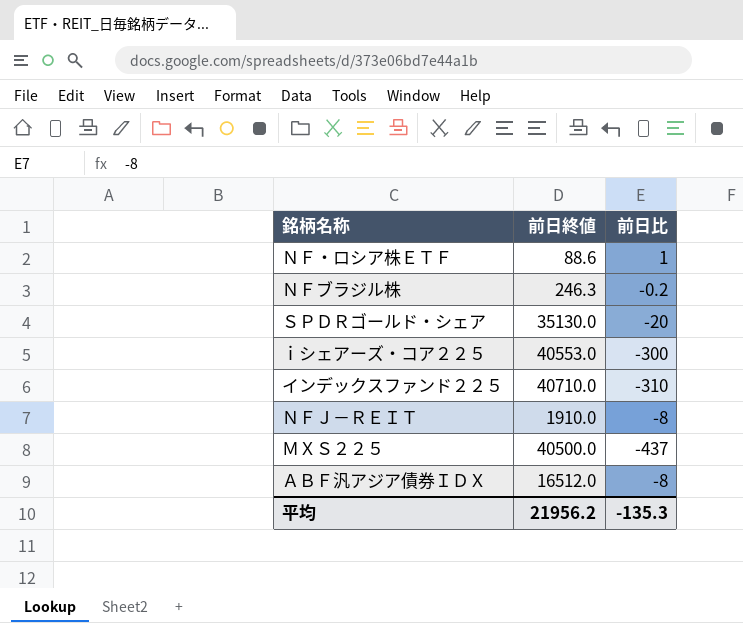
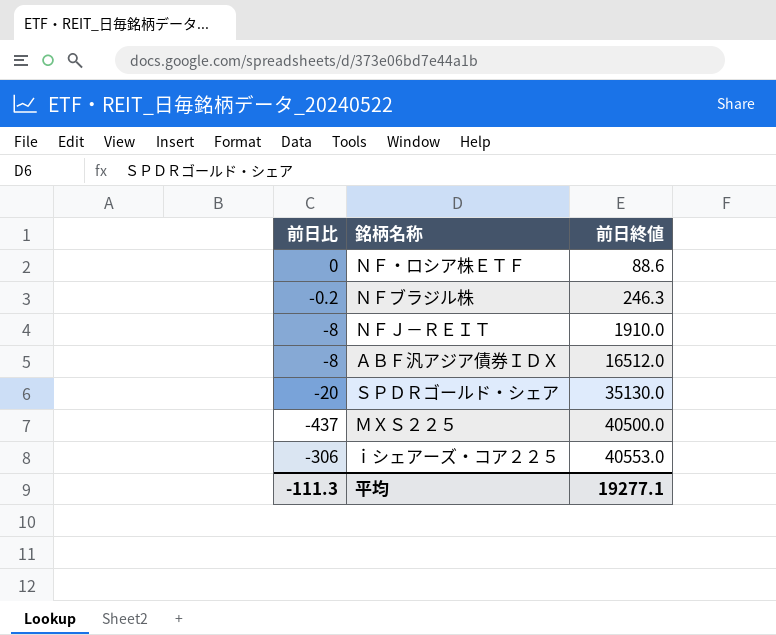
row order: none -> 前日終値 ascending
column 前日比 | position: 3 -> 1
row インデックスファンド２２５: 40710.0 | -310 -> none
ＮＦ・ロシア株ＥＴＦ | 前日比: 1 -> 0
ｉシェアーズ・コア２２５ | 前日比: -300 -> -306
平均 | 前日比: -135.3 -> -111.3
平均 | 前日終値: 21956.2 -> 19277.1

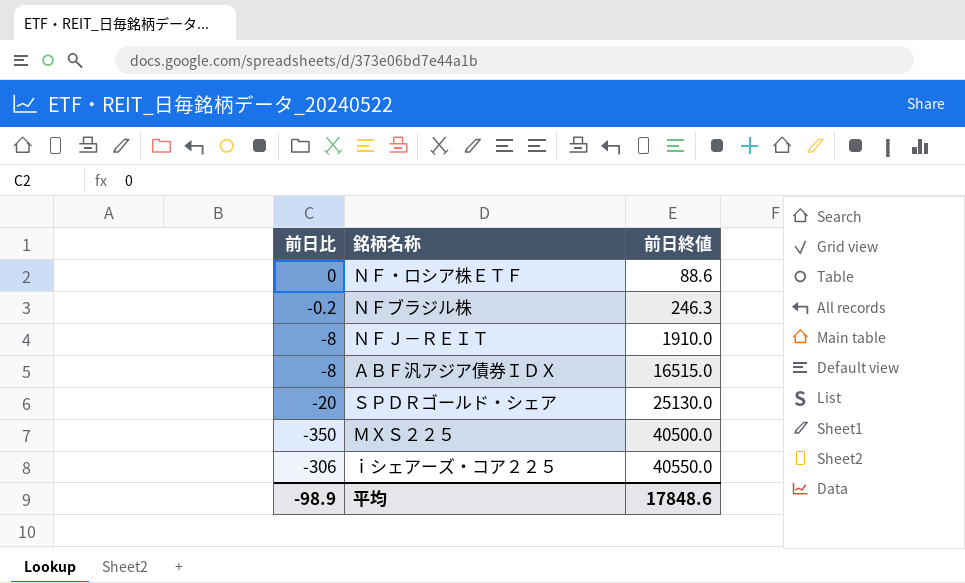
ＡＢＦ汎アジア債券ＩＤＸ | 前日終値: 16512.0 -> 16515.0
ＳＰＤＲゴールド・シェア | 前日終値: 35130.0 -> 25130.0
ＭＸＳ２２５ | 前日比: -437 -> -350
ｉシェアーズ・コア２２５ | 前日終値: 40553.0 -> 40550.0
平均 | 前日比: -111.3 -> -98.9
平均 | 前日終値: 19277.1 -> 17848.6

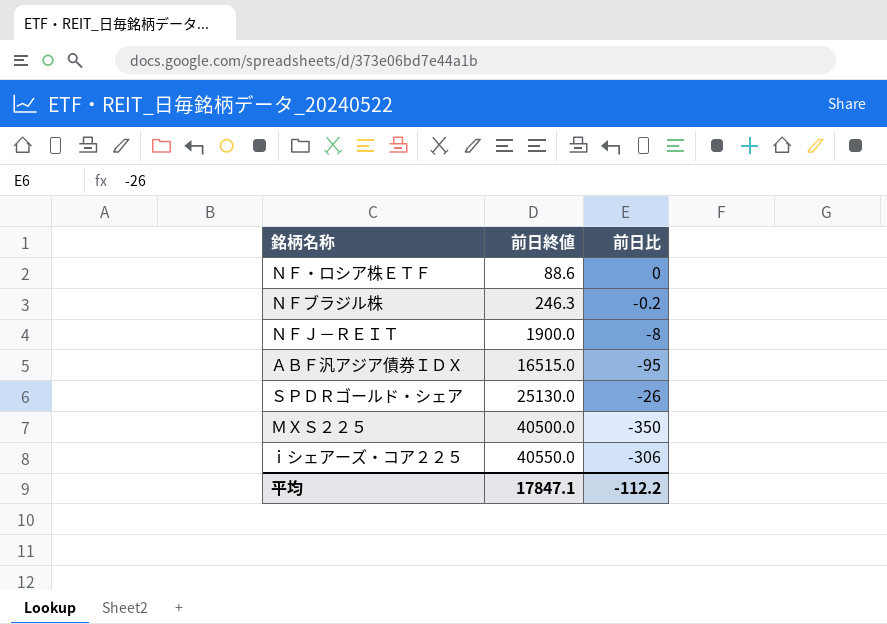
column 前日比 | position: 1 -> 3
ＮＦＪ－ＲＥＩＴ | 前日終値: 1910.0 -> 1900.0
ＡＢＦ汎アジア債券ＩＤＸ | 前日比: -8 -> -95
ＳＰＤＲゴールド・シェア | 前日比: -20 -> -26
平均 | 前日終値: 17848.6 -> 17847.1
平均 | 前日比: -98.9 -> -112.2

